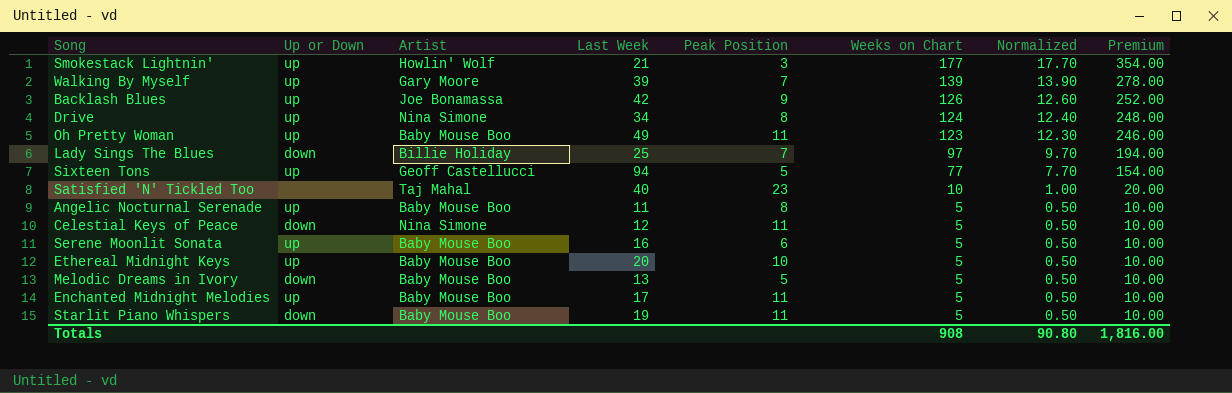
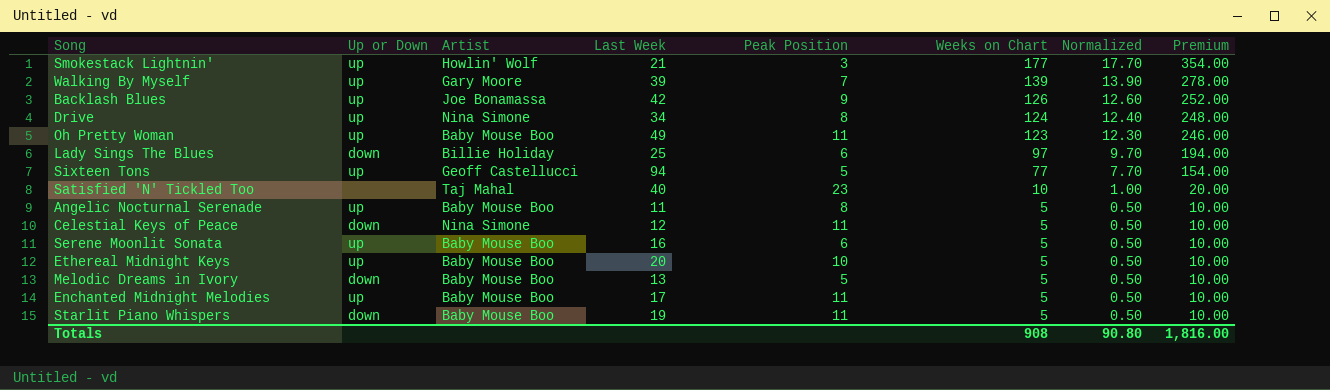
Lady Sings The Blues | Peak Position: 7 -> 6

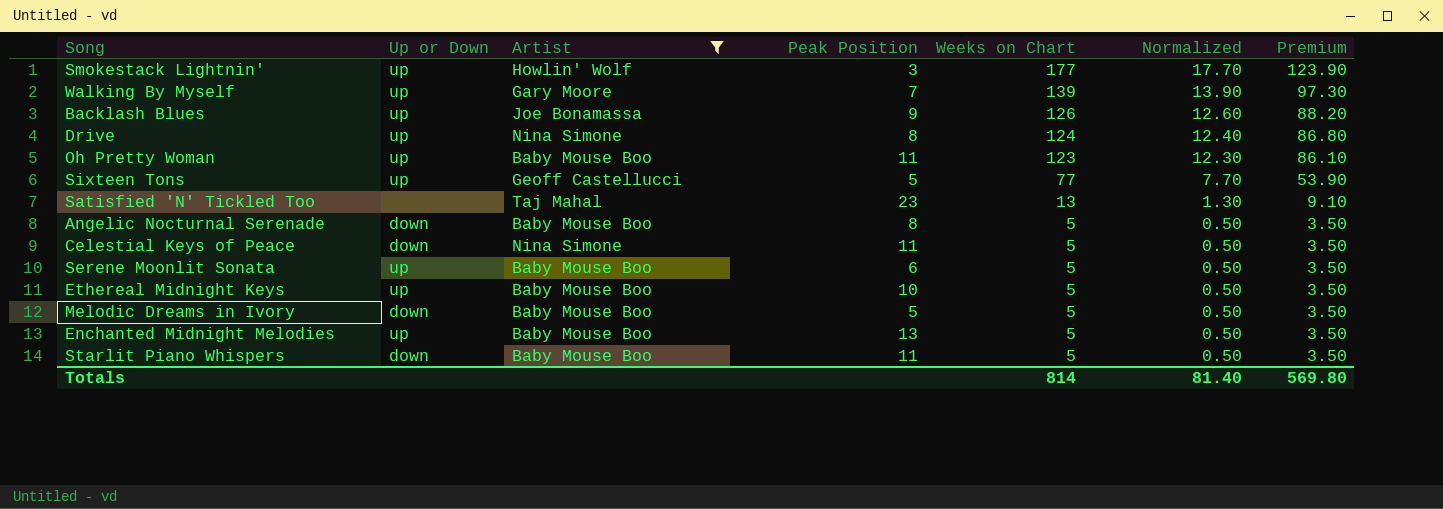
filter: none -> Artist != Billie Holiday
column Last Week | position: 4 -> none
column Premium | formula: [Weeks on Chart] * 2 -> [Weeks on Chart] * 0.7
Satisfied 'N' Tickled Too | Weeks on Chart: 10 -> 13
Satisfied 'N' Tickled Too | Normalized: 1.00 -> 1.30
Angelic Nocturnal Serenade | Up or Down: up -> down
Enchanted Midnight Melodies | Peak Position: 11 -> 13
Totals | Weeks on Chart: 908 -> 814
Totals | Normalized: 90.80 -> 81.40
Totals | Premium: 1,816.00 -> 569.80

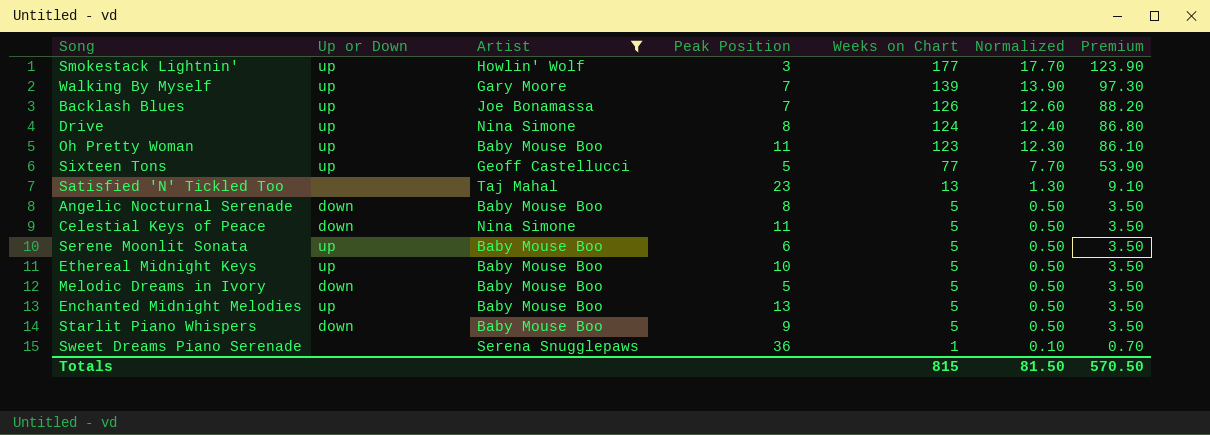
Backlash Blues | Peak Position: 9 -> 7
Starlit Piano Whispers | Peak Position: 11 -> 9
row Sweet Dreams Piano Serenade: none -> none | Serena Snugglepaws | 36 | 1 | 0.10 | 0.70
Totals | Weeks on Chart: 814 -> 815
Totals | Normalized: 81.40 -> 81.50
Totals | Premium: 569.80 -> 570.50

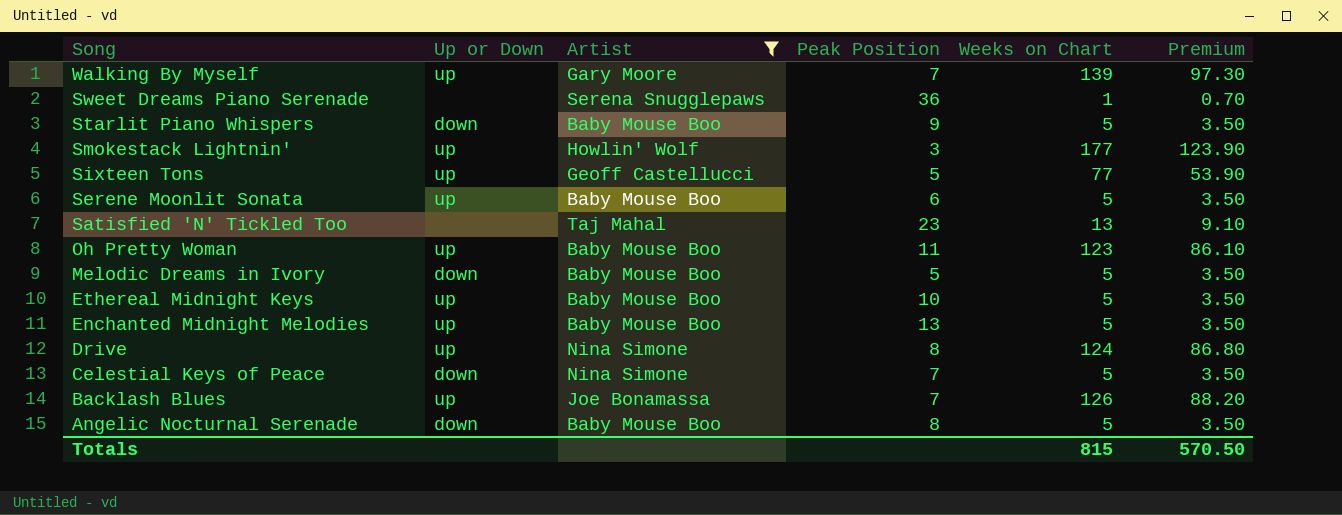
row order: Weeks on Chart descending -> Song descending
column Normalized | formula: [Weeks on Chart] * 0.1 -> none
Celestial Keys of Peace | Peak Position: 11 -> 7

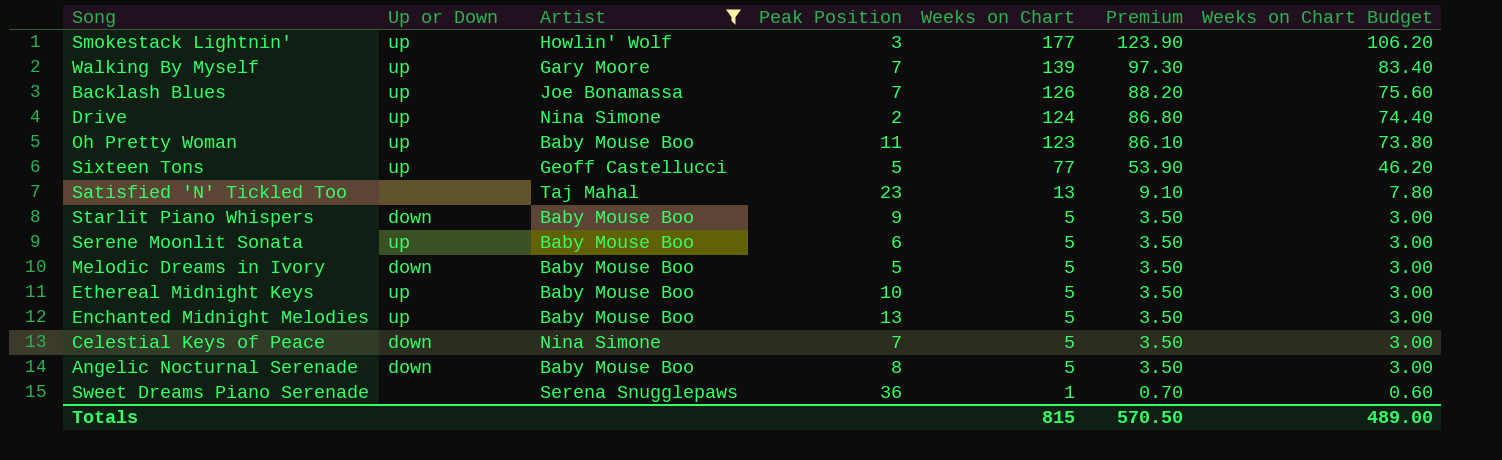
row order: Song descending -> Weeks on Chart descending
column Weeks on Chart Budget | formula: none -> [Weeks on Chart] * 0.6
Drive | Peak Position: 8 -> 2

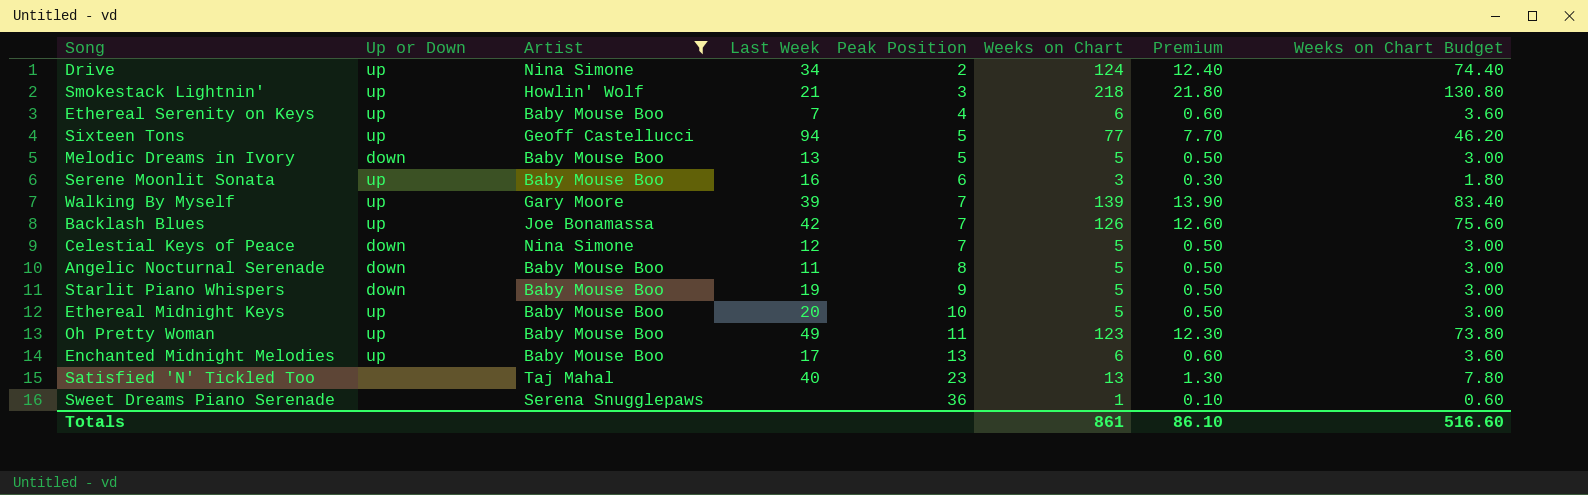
row order: Weeks on Chart descending -> Peak Position ascending
column Last Week | position: none -> 4
column Premium | formula: [Weeks on Chart] * 0.7 -> [Weeks on Chart] * 0.1
Smokestack Lightnin' | Weeks on Chart: 177 -> 218
Smokestack Lightnin' | Weeks on Chart Budget: 106.20 -> 130.80
row Ethereal Serenity on Keys: none -> up | Baby Mouse Boo | 7 | 4 | 6 | 0.60 | 3.60
Serene Moonlit Sonata | Weeks on Chart: 5 -> 3
Serene Moonlit Sonata | Weeks on Chart Budget: 3.00 -> 1.80
Enchanted Midnight Melodies | Weeks on Chart: 5 -> 6
Enchanted Midnight Melodies | Weeks on Chart Budget: 3.00 -> 3.60
Totals | Weeks on Chart: 815 -> 861
Totals | Premium: 570.50 -> 86.10
Totals | Weeks on Chart Budget: 489.00 -> 516.60

